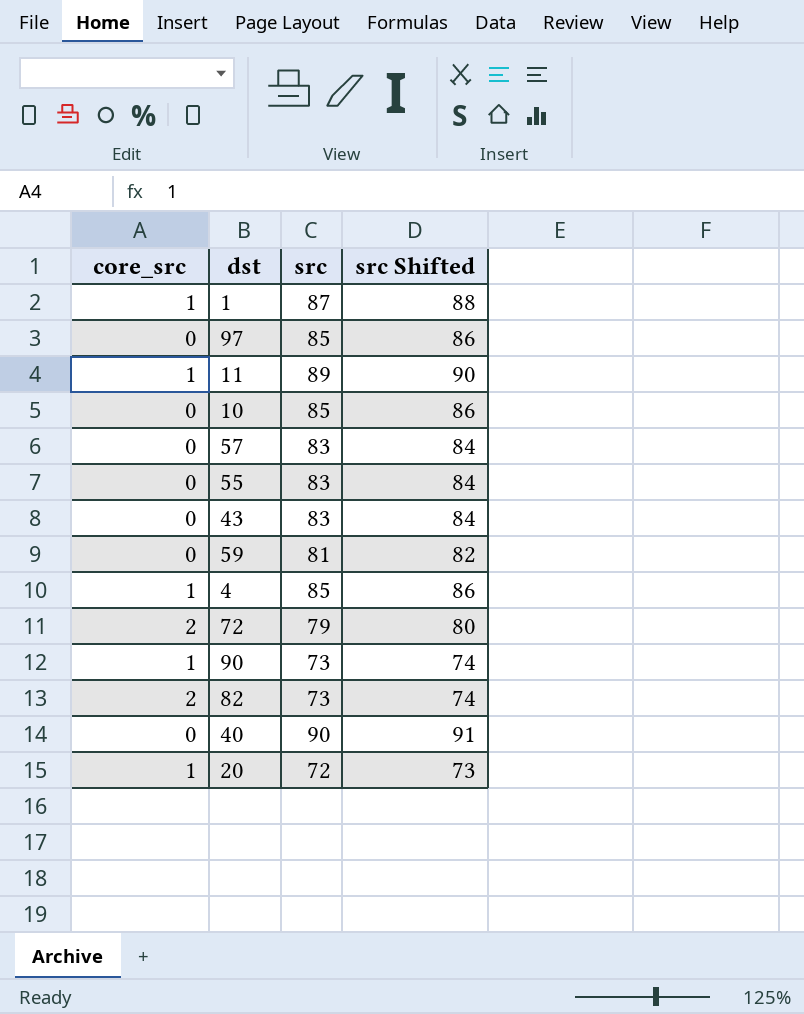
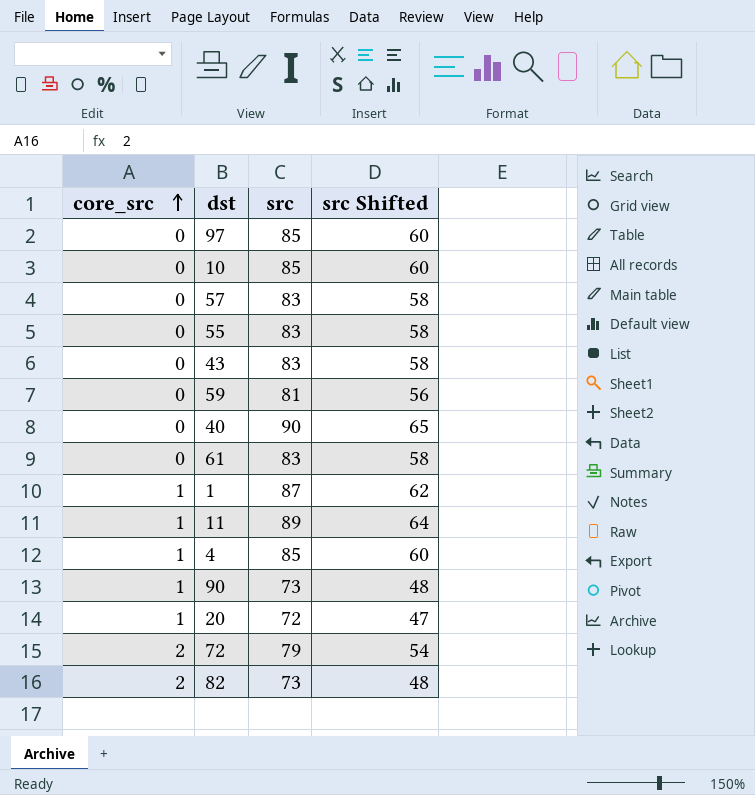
row order: none -> core_src ascending
column src Shifted | formula: [src] + 1 -> [src] - 25
row 61: none -> 0 | 83 | 58

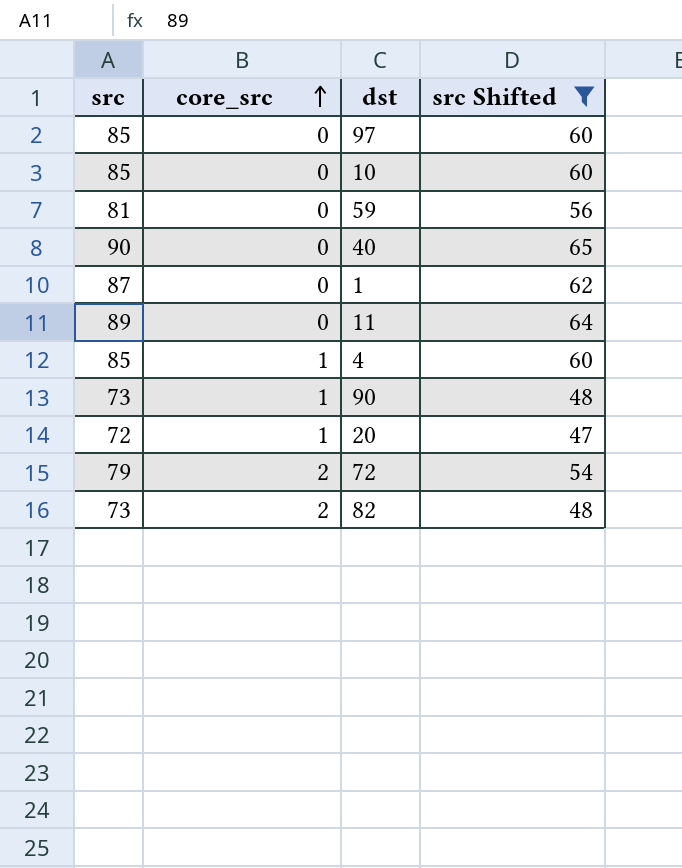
filter: none -> src Shifted != 58
column src | position: 3 -> 1
1 | core_src: 1 -> 0
11 | core_src: 1 -> 0

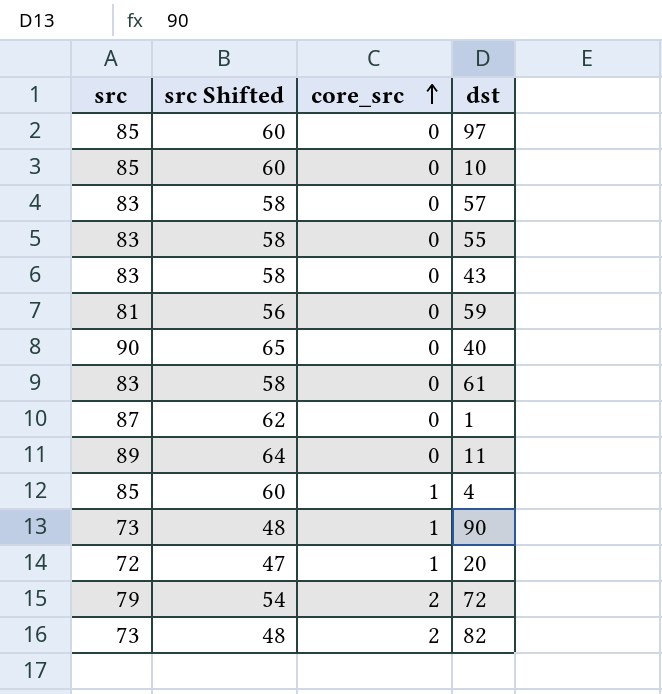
filter: src Shifted != 58 -> none
column src Shifted | position: 4 -> 2

